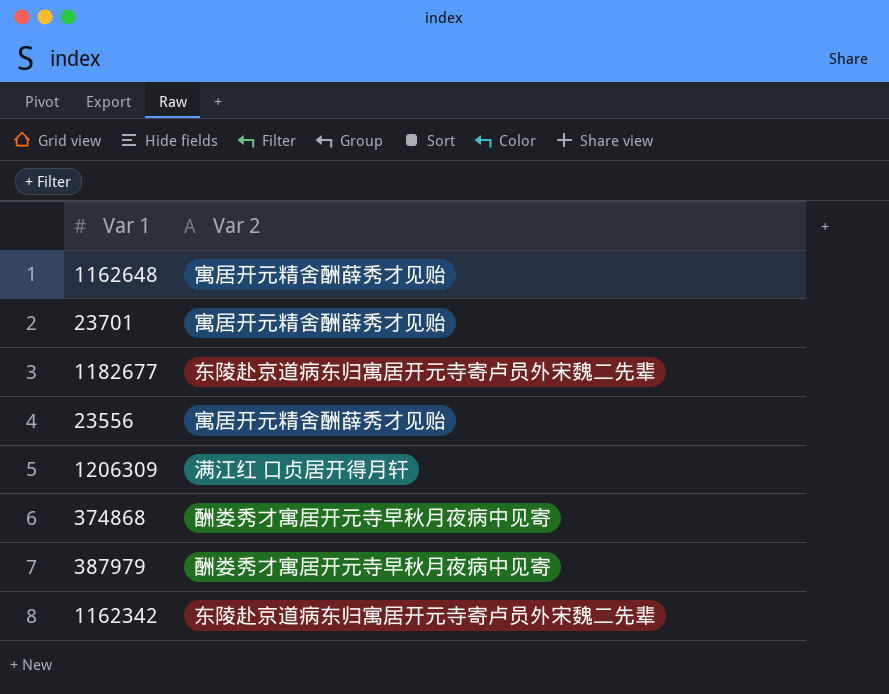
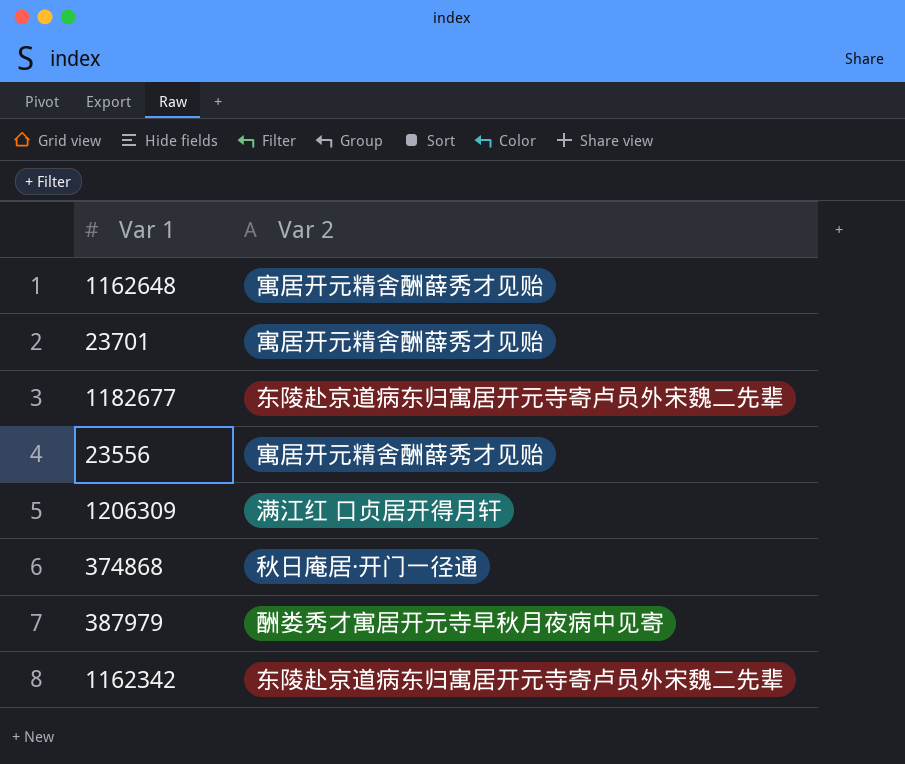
374868 | Var 2: 酬娄秀才寓居开元寺早秋月夜病中见寄 -> 秋日庵居·开门一径通

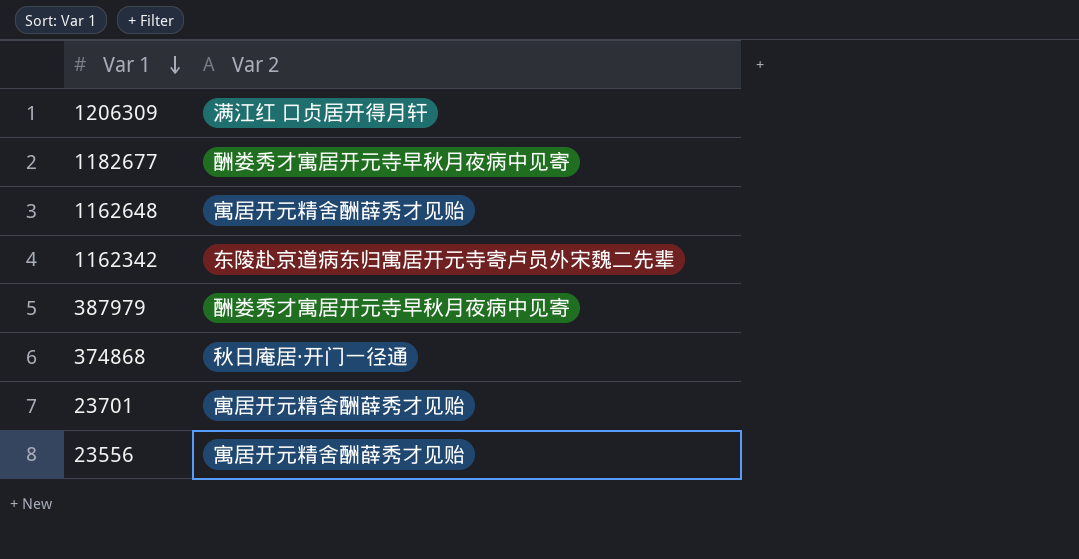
row order: none -> Var 1 descending
1182677 | Var 2: 东陵赴京道病东归寓居开元寺寄卢员外宋魏二先辈 -> 酬娄秀才寓居开元寺早秋月夜病中见寄

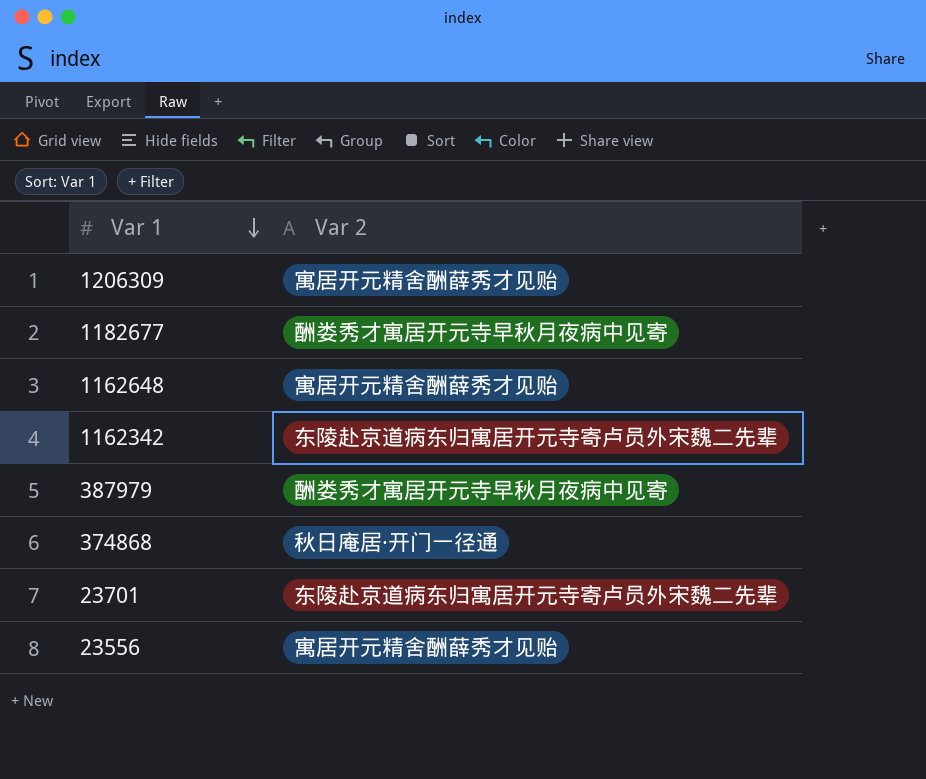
1206309 | Var 2: 满江红 口贞居开得月轩 -> 寓居开元精舍酬薛秀才见贻
23701 | Var 2: 寓居开元精舍酬薛秀才见贻 -> 东陵赴京道病东归寓居开元寺寄卢员外宋魏二先辈

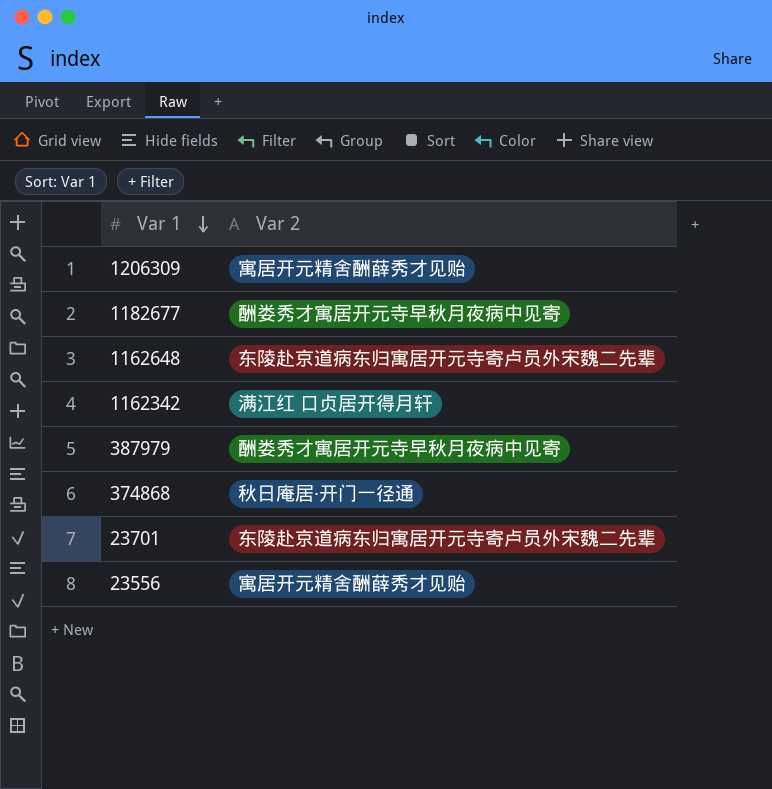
1162648 | Var 2: 寓居开元精舍酬薛秀才见贻 -> 东陵赴京道病东归寓居开元寺寄卢员外宋魏二先辈
1162342 | Var 2: 东陵赴京道病东归寓居开元寺寄卢员外宋魏二先辈 -> 满江红 口贞居开得月轩

